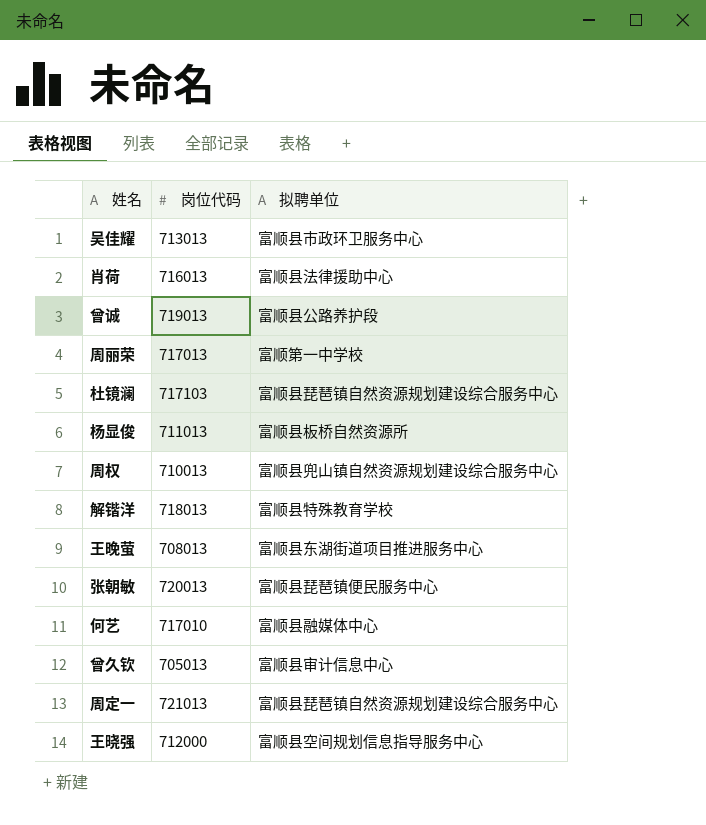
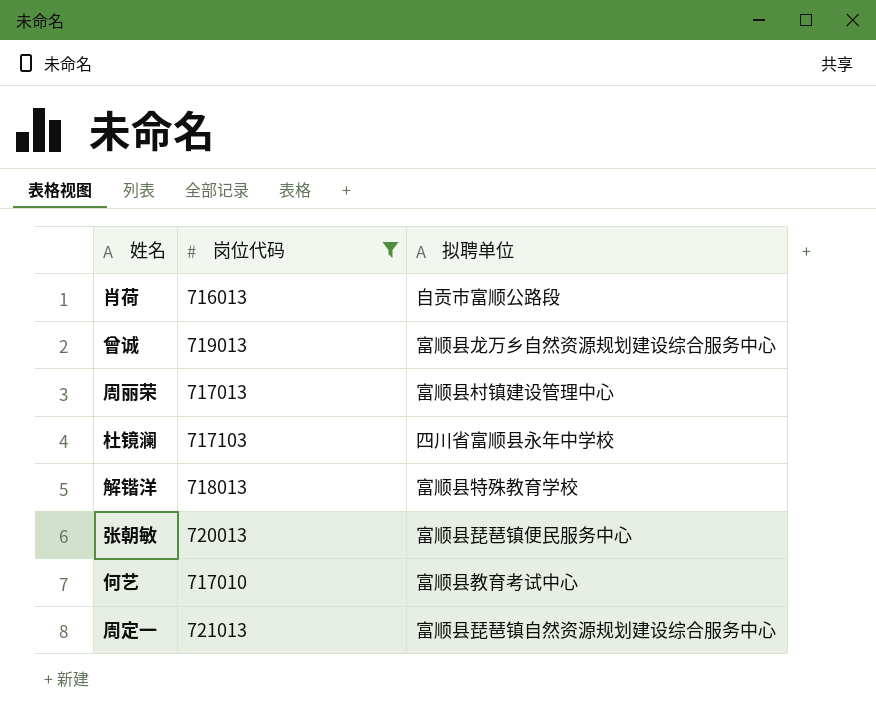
filter: none -> 岗位代码 >= 716013
肖荷 | 拟聘单位: 富顺县法律援助中心 -> 自贡市富顺公路段
曾诚 | 拟聘单位: 富顺县公路养护段 -> 富顺县龙万乡自然资源规划建设综合服务中心
周丽荣 | 拟聘单位: 富顺第一中学校 -> 富顺县村镇建设管理中心
杜镜澜 | 拟聘单位: 富顺县琵琶镇自然资源规划建设综合服务中心 -> 四川省富顺县永年中学校
何艺 | 拟聘单位: 富顺县融媒体中心 -> 富顺县教育考试中心

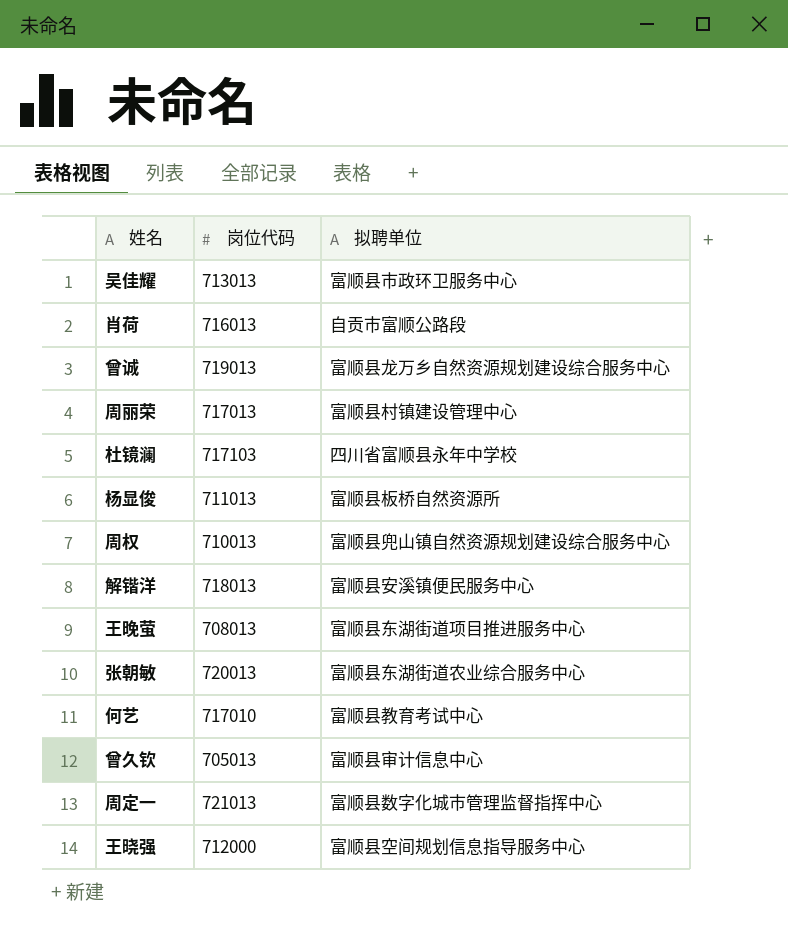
filter: 岗位代码 >= 716013 -> none
解锴洋 | 拟聘单位: 富顺县特殊教育学校 -> 富顺县安溪镇便民服务中心
张朝敏 | 拟聘单位: 富顺县琵琶镇便民服务中心 -> 富顺县东湖街道农业综合服务中心
周定一 | 拟聘单位: 富顺县琵琶镇自然资源规划建设综合服务中心 -> 富顺县数字化城市管理监督指挥中心

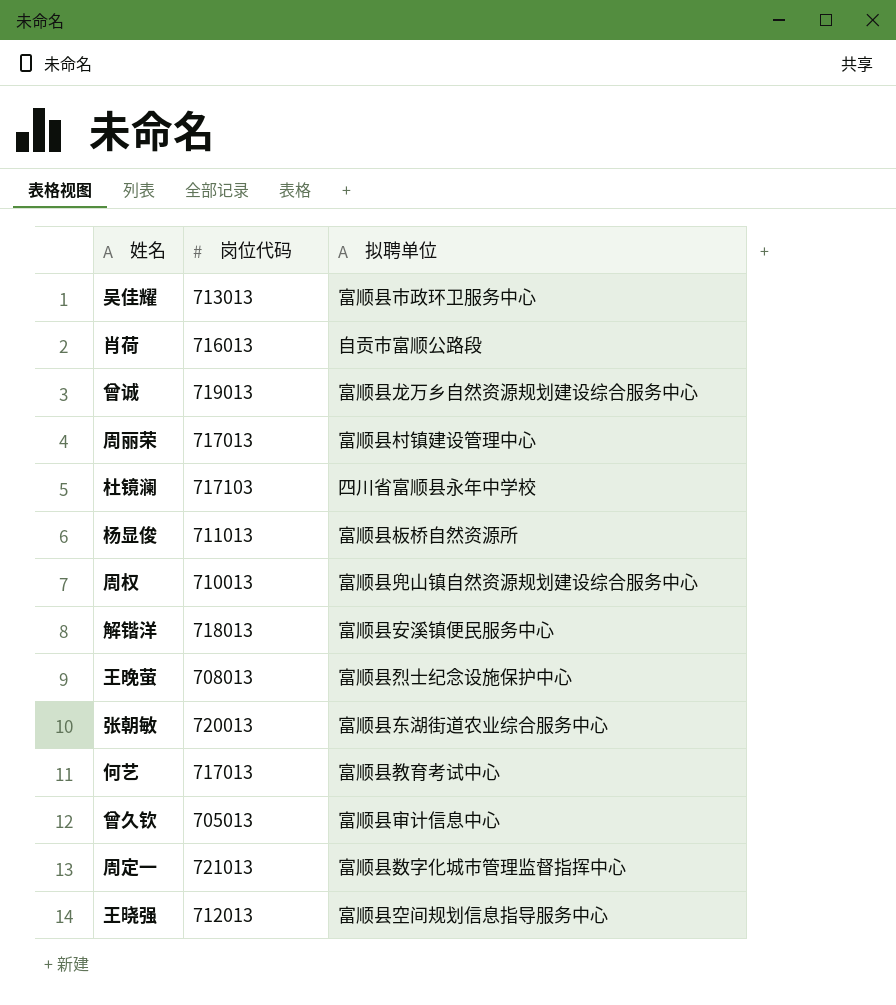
王晚萤 | 拟聘单位: 富顺县东湖街道项目推进服务中心 -> 富顺县烈士纪念设施保护中心
何艺 | 岗位代码: 717010 -> 717013
王晓强 | 岗位代码: 712000 -> 712013

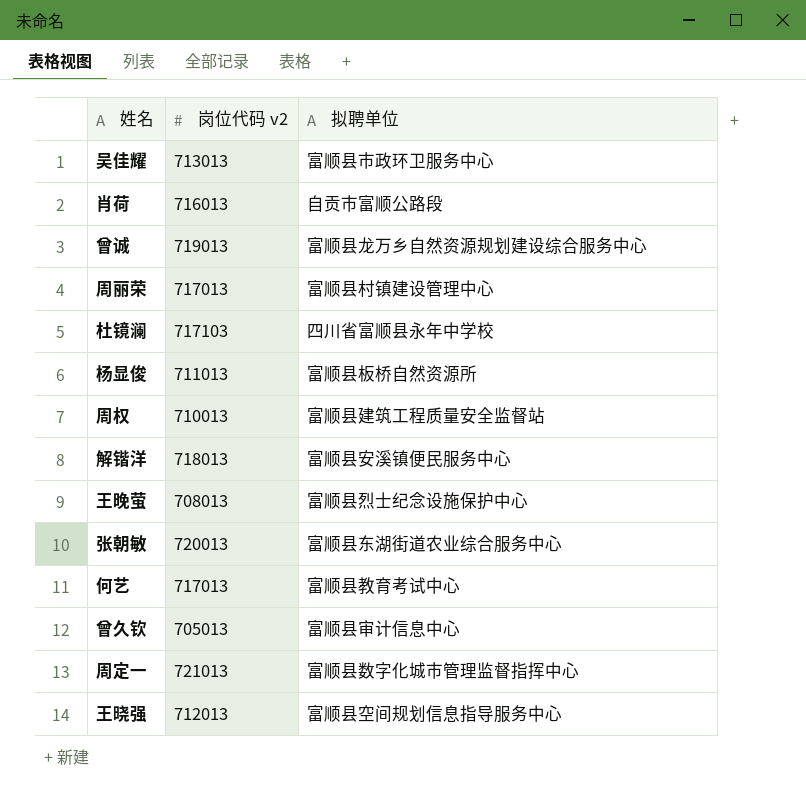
column name: 岗位代码 -> 岗位代码 v2
周权 | 拟聘单位: 富顺县兜山镇自然资源规划建设综合服务中心 -> 富顺县建筑工程质量安全监督站

